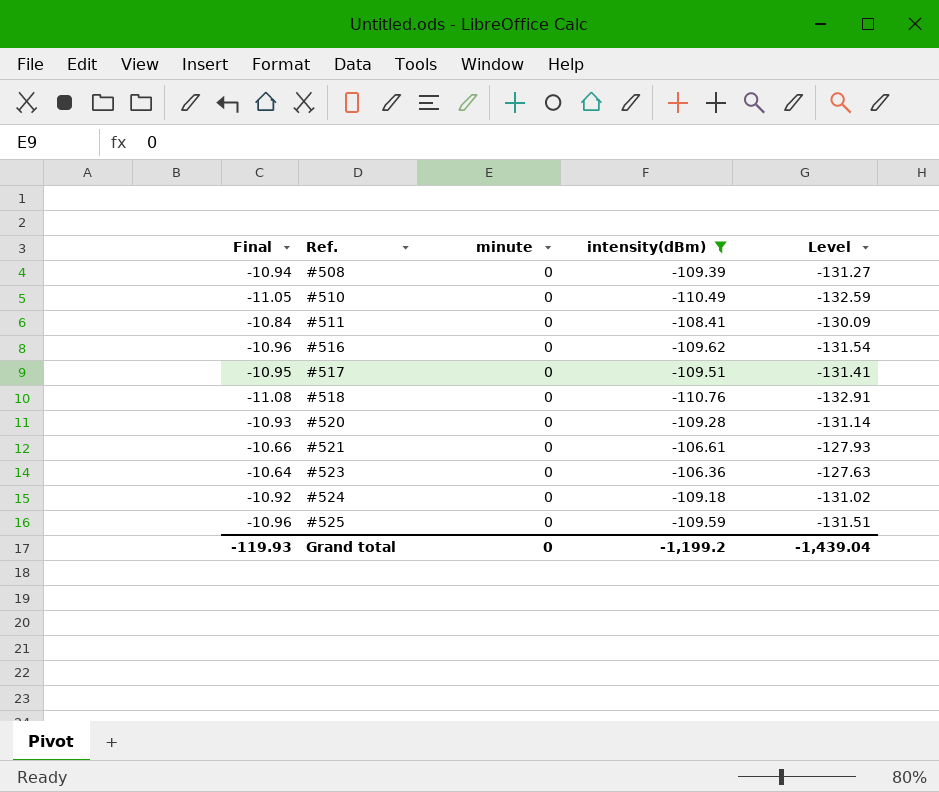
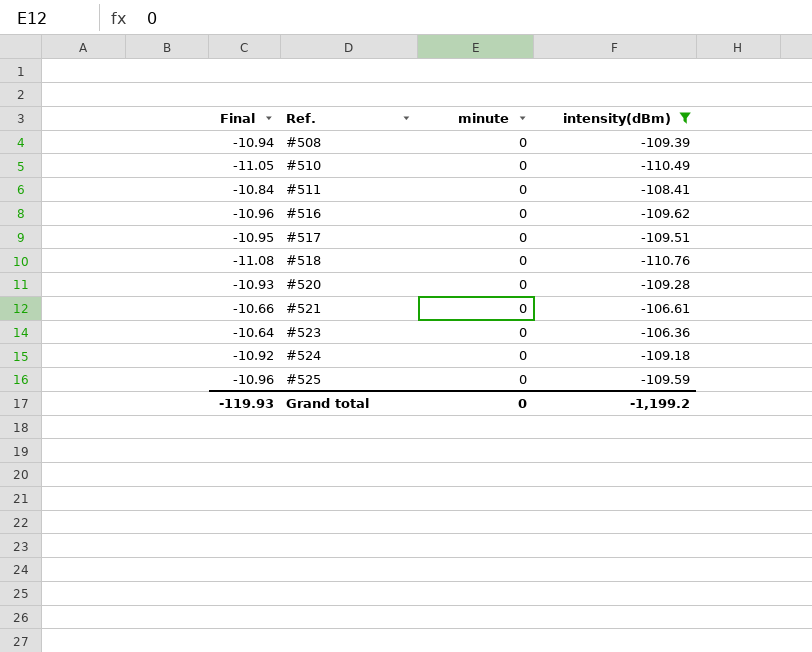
column Level | formula: [intensity(dBm)] * 1.2 -> none

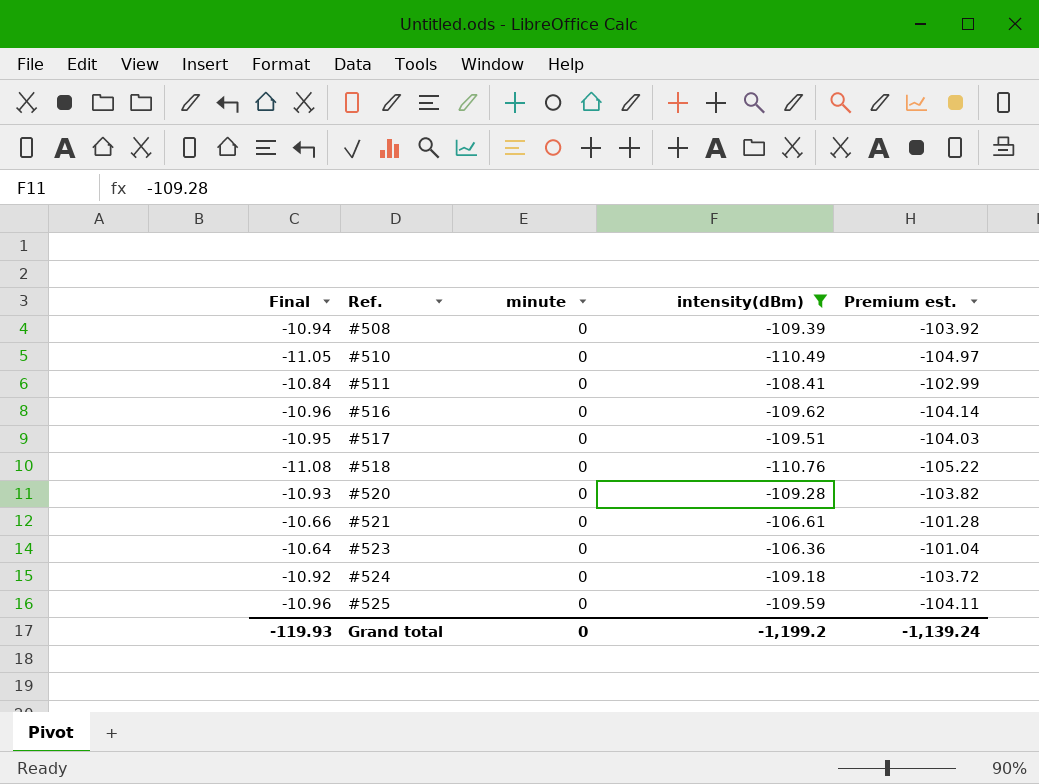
column Premium est. | formula: none -> [intensity(dBm)] * 0.95

